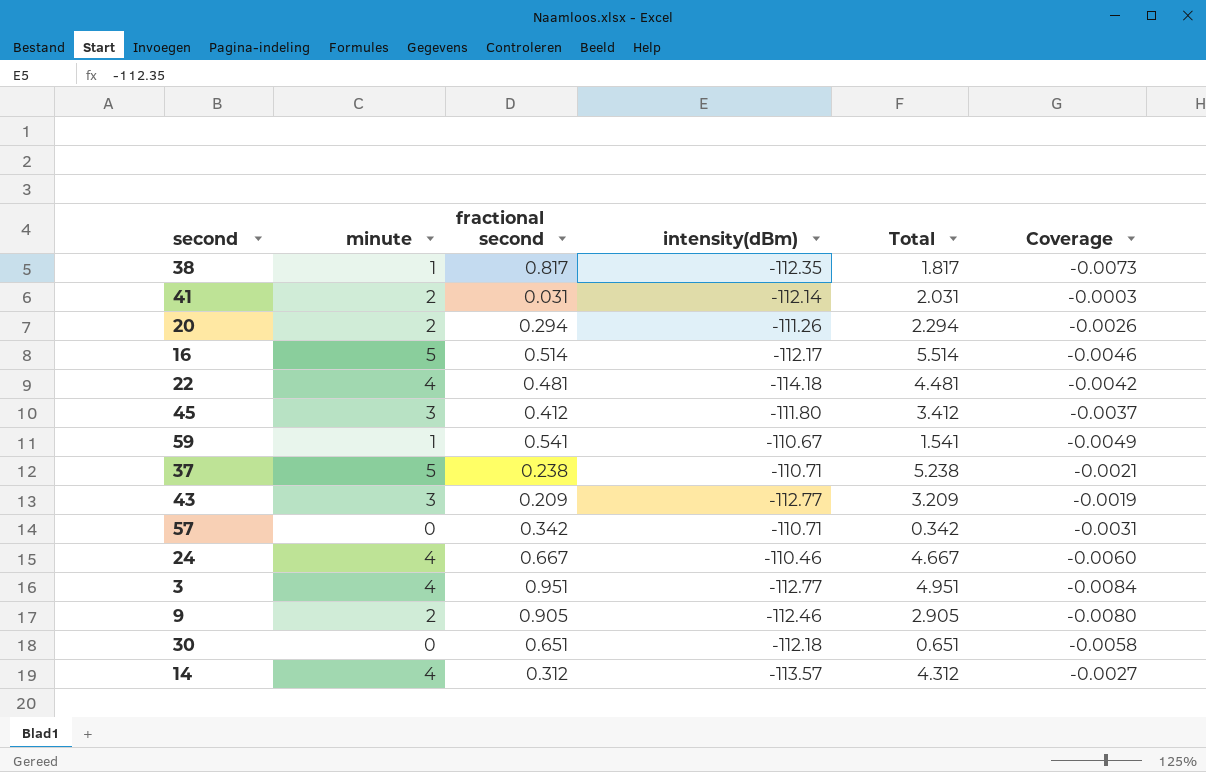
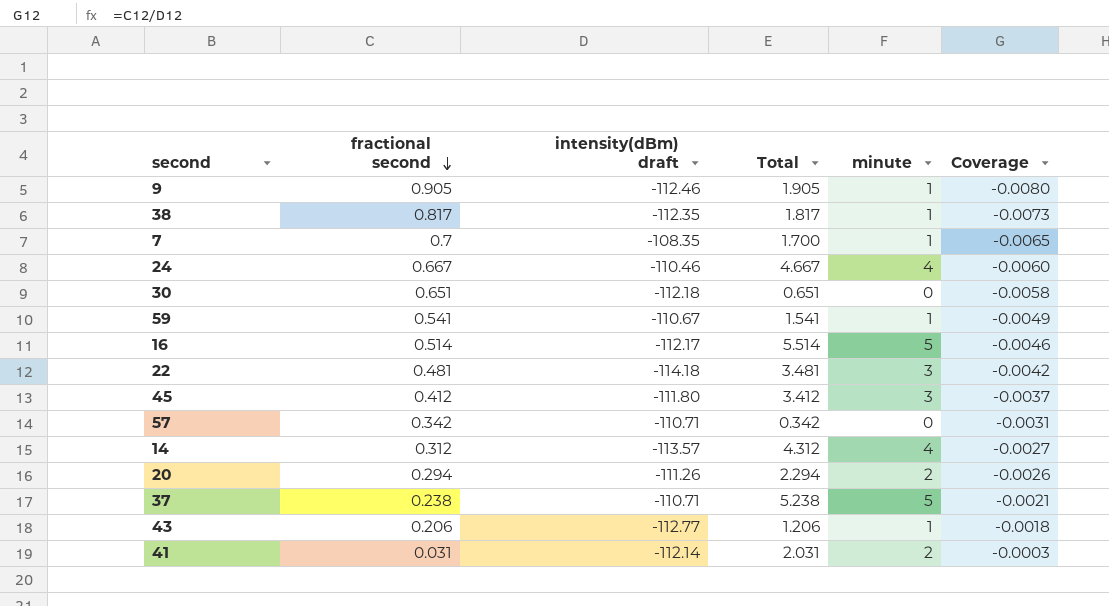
row order: none -> fractional second descending
column name: intensity(dBm) -> intensity(dBm) draft
column minute | position: 2 -> 5
row 3: 4 | 0.951 | -112.77 | 4.951 | -0.0084 -> none
9 | Total: 2.905 -> 1.905
9 | minute: 2 -> 1
row 7: none -> 0.7 | -108.35 | 1.700 | 1 | -0.0065
22 | Total: 4.481 -> 3.481
22 | minute: 4 -> 3
43 | fractional second: 0.209 -> 0.206
43 | Total: 3.209 -> 1.206
43 | minute: 3 -> 1
43 | Coverage: -0.0019 -> -0.0018

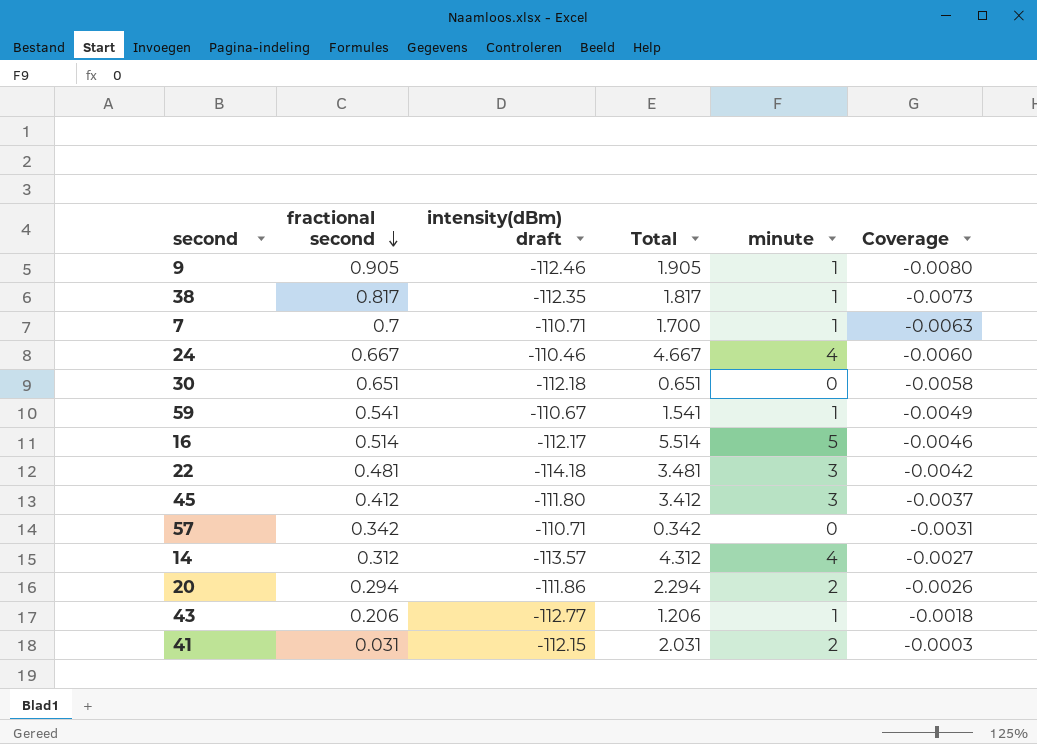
row 37: 0.238 | -110.71 | 5.238 | 5 | -0.0021 -> none
7 | intensity(dBm) draft: -108.35 -> -110.71
7 | Coverage: -0.0065 -> -0.0063
20 | intensity(dBm) draft: -111.26 -> -111.86
41 | intensity(dBm) draft: -112.14 -> -112.15

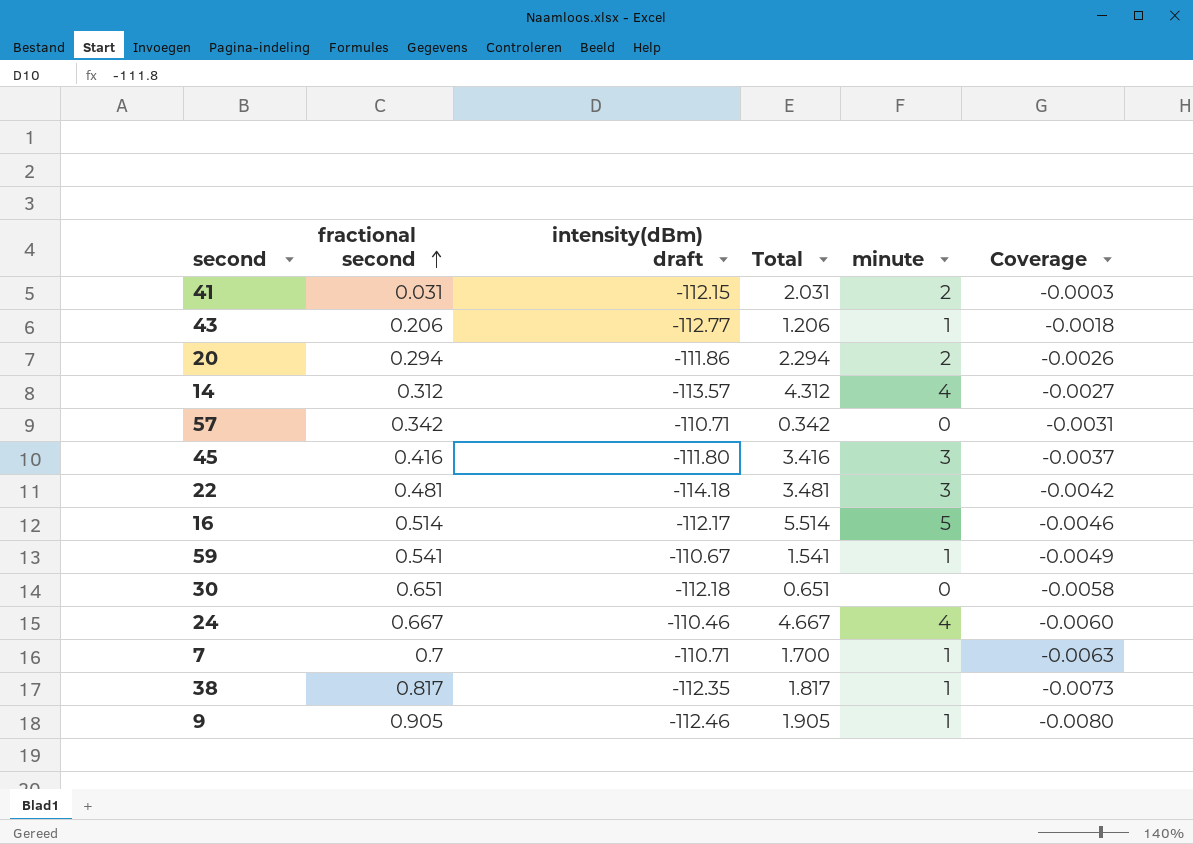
row order: fractional second descending -> fractional second ascending
45 | fractional second: 0.412 -> 0.416
45 | Total: 3.412 -> 3.416

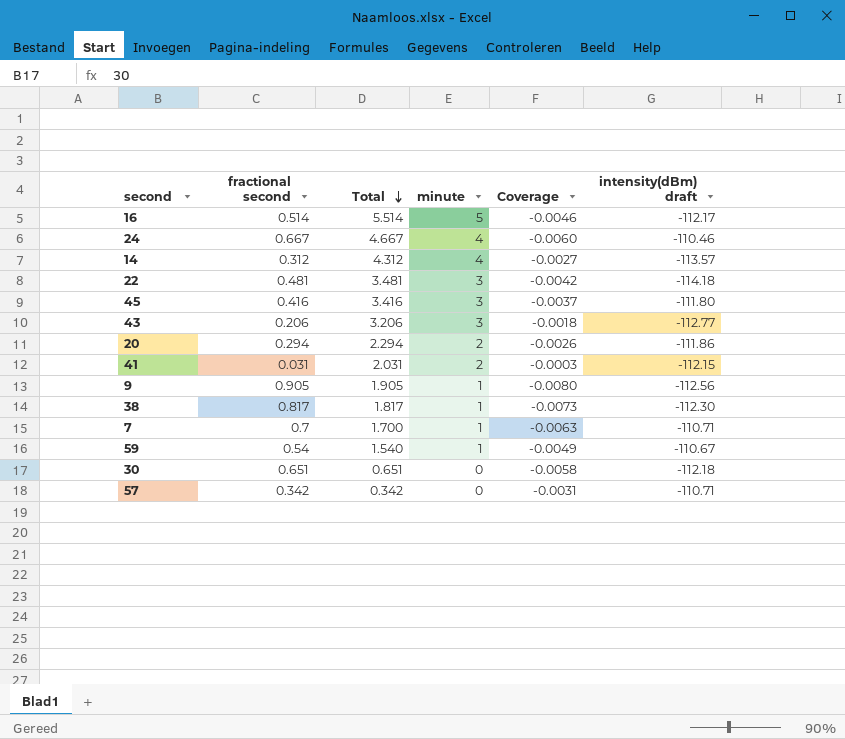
row order: fractional second ascending -> Total descending
column intensity(dBm) draft | position: 3 -> 6
43 | Total: 1.206 -> 3.206
43 | minute: 1 -> 3
9 | intensity(dBm) draft: -112.46 -> -112.56
38 | intensity(dBm) draft: -112.35 -> -112.30
59 | fractional second: 0.541 -> 0.54
59 | Total: 1.541 -> 1.540

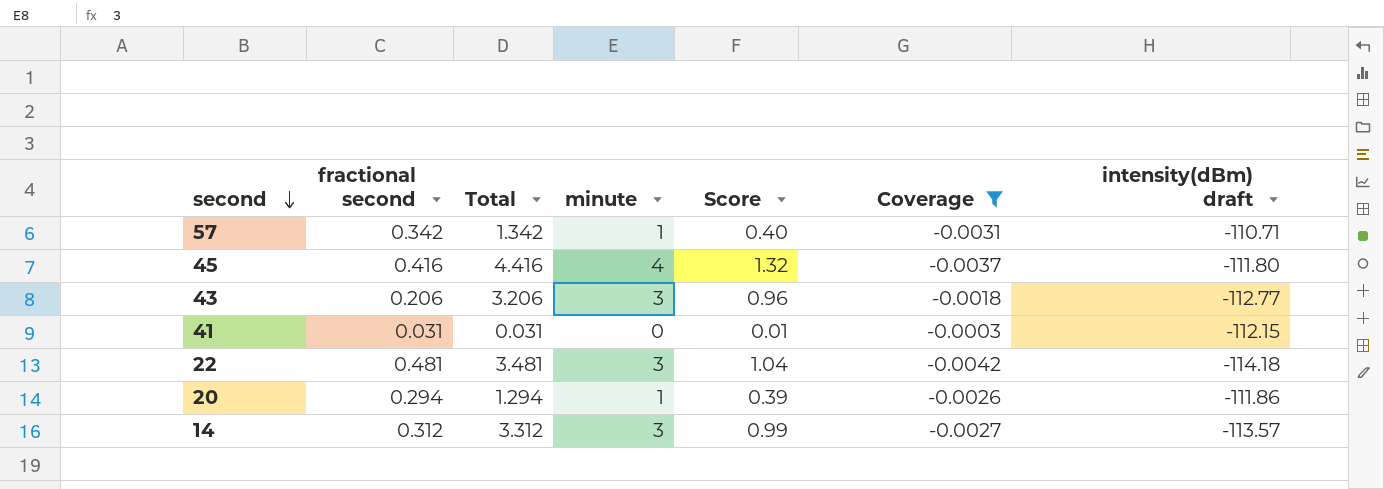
filter: none -> Coverage >= -0.0042
row order: Total descending -> second descending
column Score | formula: none -> [Total] * 0.3
57 | Total: 0.342 -> 1.342
57 | minute: 0 -> 1
45 | Total: 3.416 -> 4.416
45 | minute: 3 -> 4
41 | Total: 2.031 -> 0.031
41 | minute: 2 -> 0
20 | Total: 2.294 -> 1.294
20 | minute: 2 -> 1
14 | Total: 4.312 -> 3.312
14 | minute: 4 -> 3

